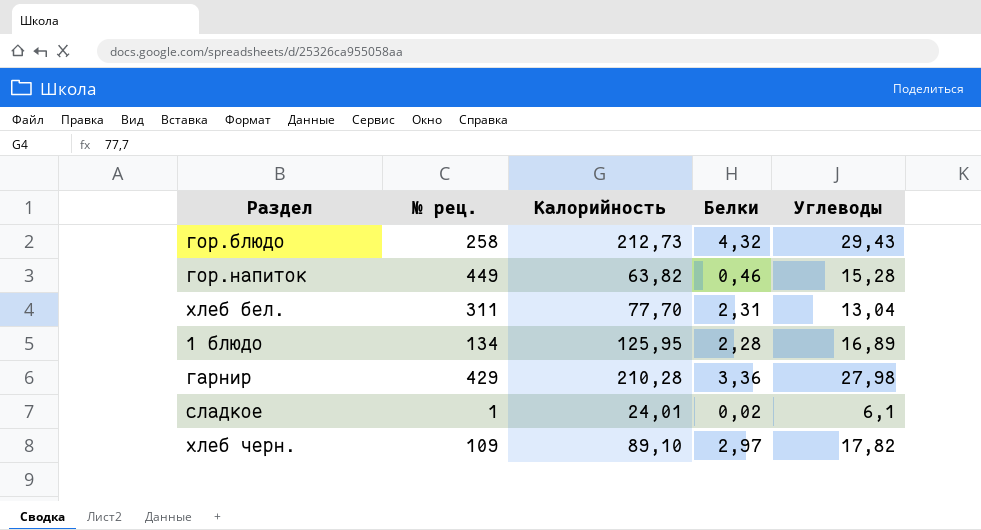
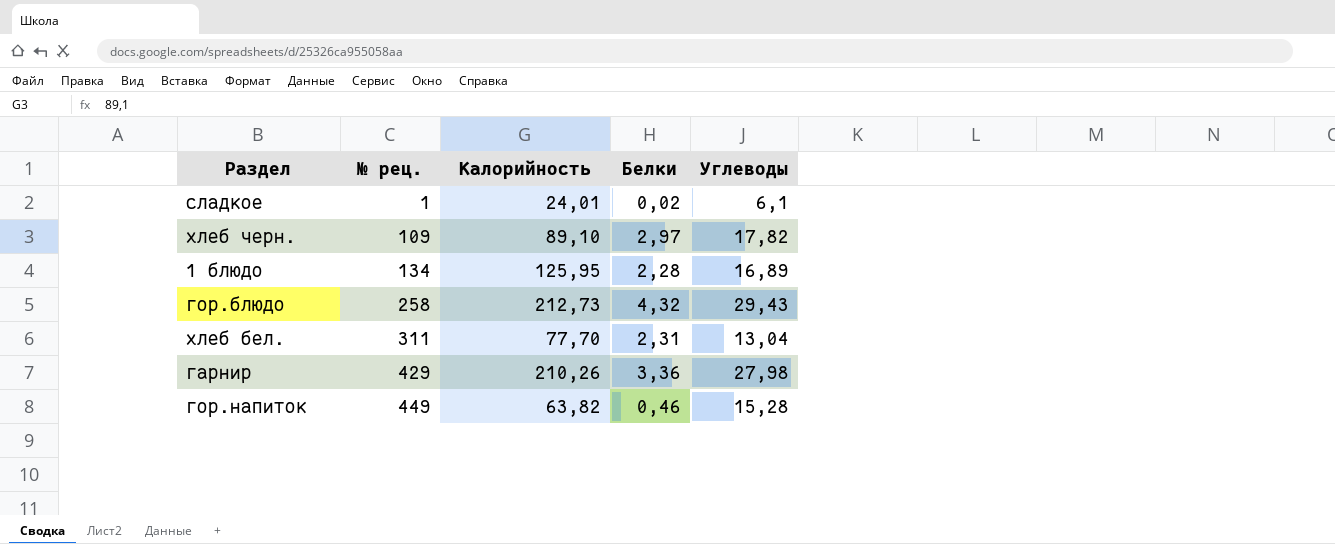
row order: none -> № рец. ascending
гарнир | Калорийность: 210,28 -> 210,26

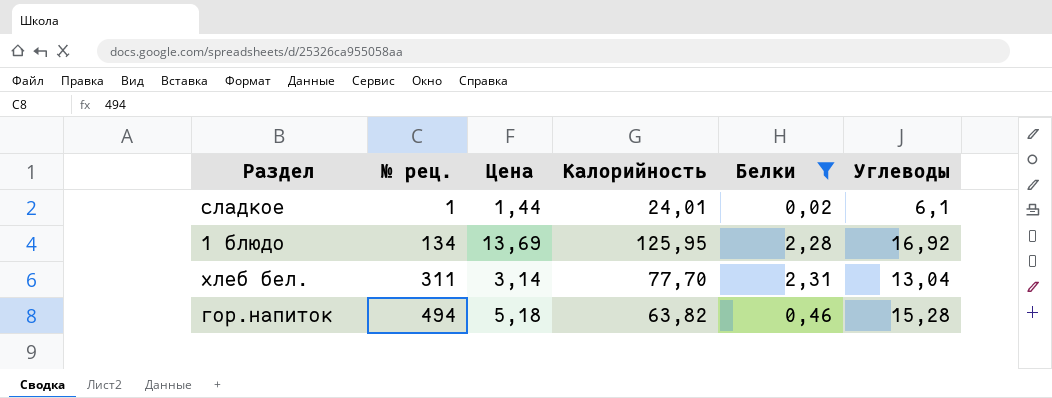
filter: none -> Белки <= 2,31
column Цена | position: none -> 3
1 блюдо | Углеводы: 16,89 -> 16,92
гор.напиток | № рец.: 449 -> 494

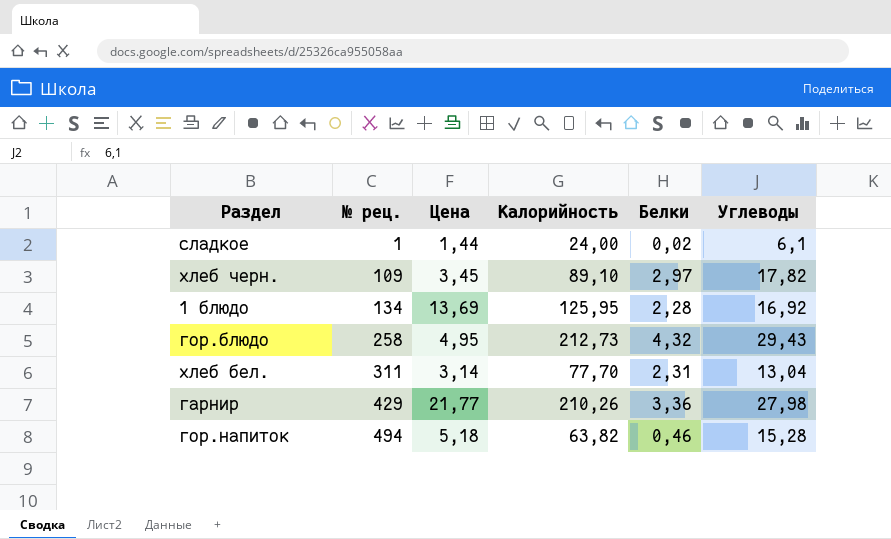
filter: Белки <= 2,31 -> none
сладкое | Калорийность: 24,01 -> 24,00

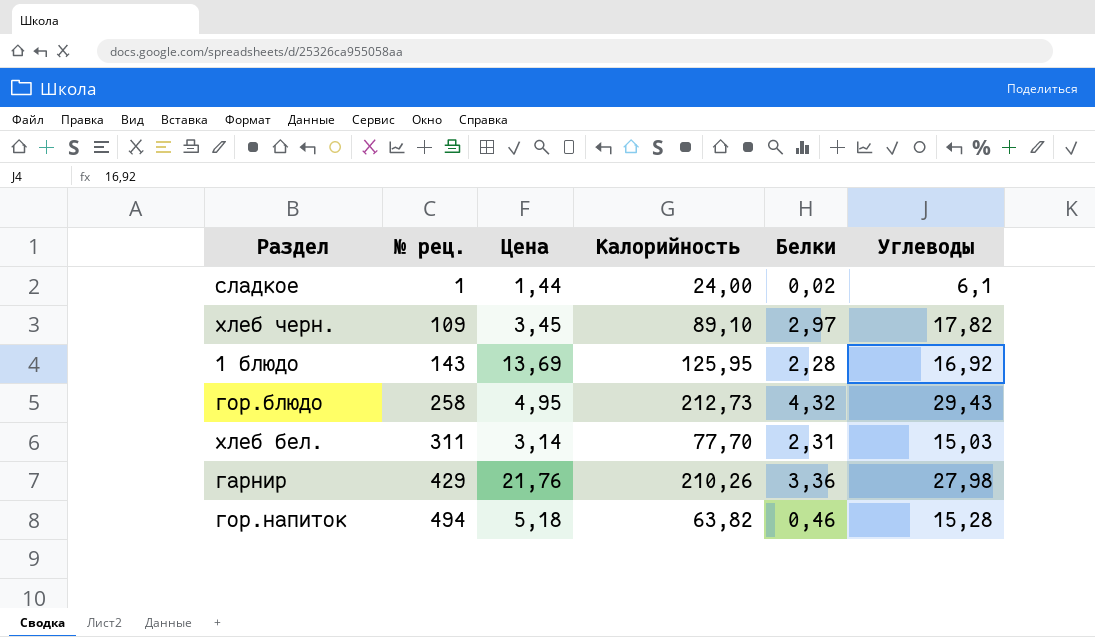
1 блюдо | № рец.: 134 -> 143
хлеб бел. | Углеводы: 13,04 -> 15,03
гарнир | Цена: 21,77 -> 21,76

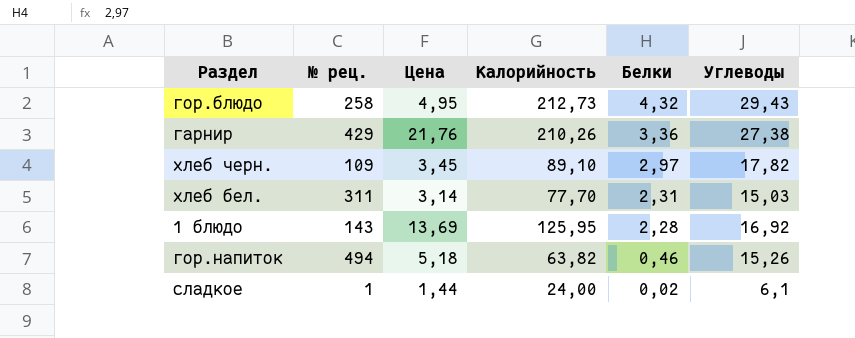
row order: № рец. ascending -> Белки descending
гарнир | Углеводы: 27,98 -> 27,38
гор.напиток | Углеводы: 15,28 -> 15,26

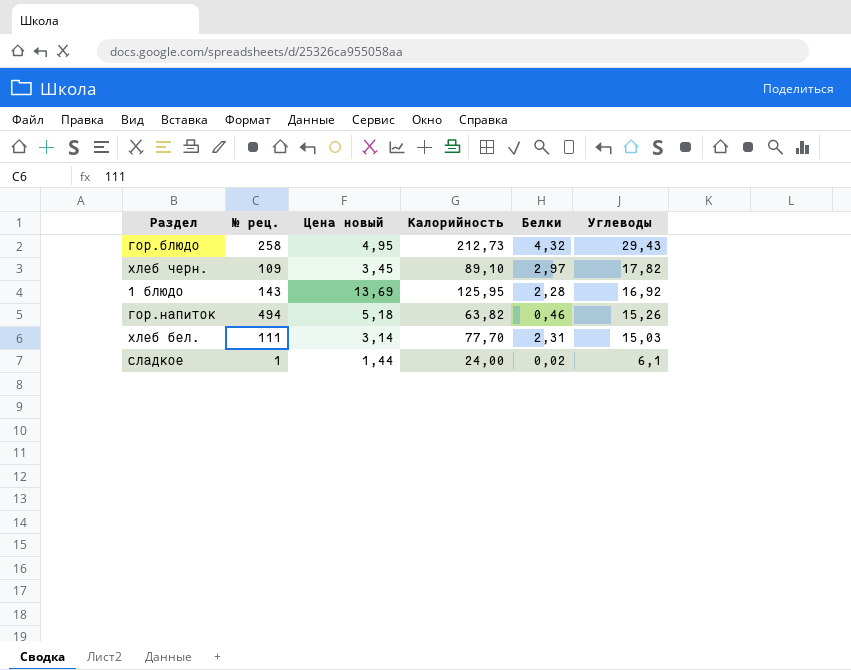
row order: Белки descending -> Углеводы descending
column name: Цена -> Цена новый
row гарнир: 429 | 21,76 | 210,26 | 3,36 | 27,38 -> none
хлеб бел. | № рец.: 311 -> 111

